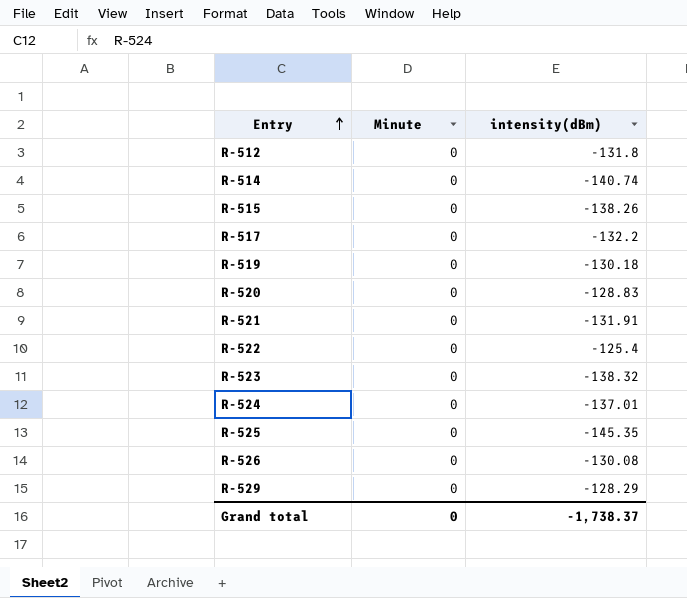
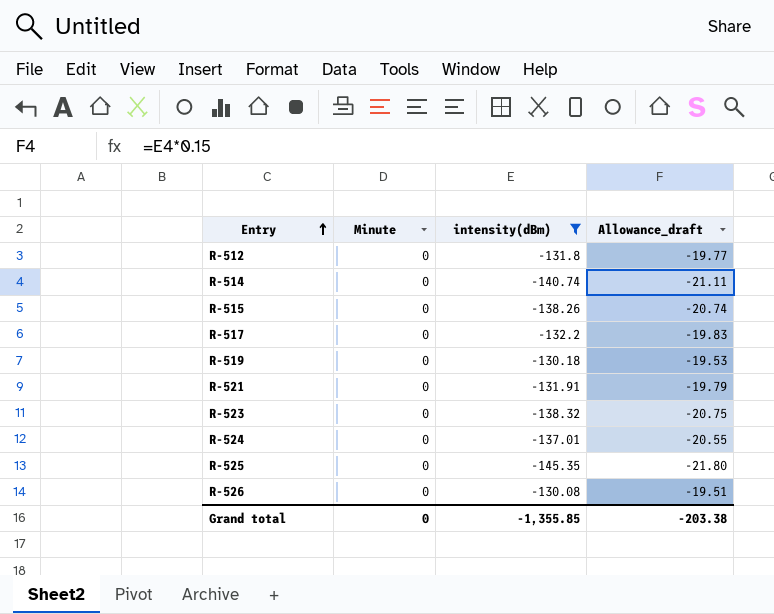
filter: none -> intensity(dBm) <= -130.08
column Allowance_draft | formula: none -> [intensity(dBm)] * 0.15
Grand total | intensity(dBm): -1,738.37 -> -1,355.85

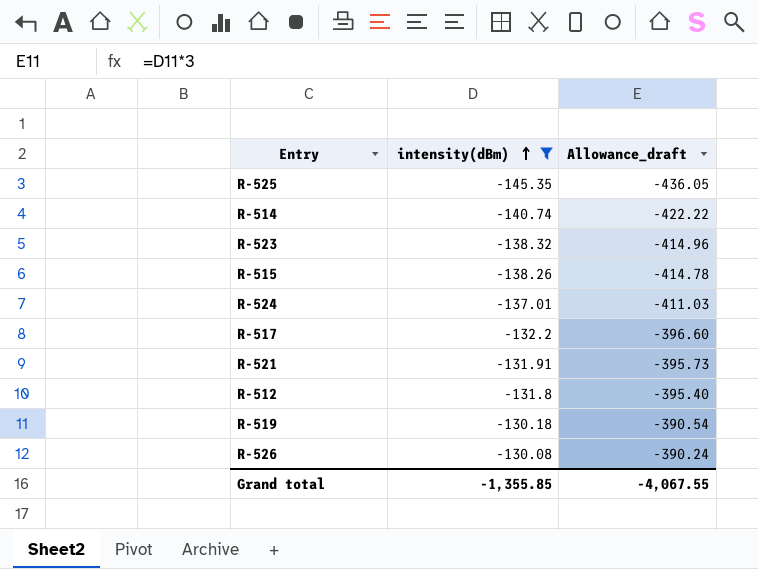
row order: Entry ascending -> intensity(dBm) ascending
column Minute | position: 2 -> none
column Allowance_draft | formula: [intensity(dBm)] * 0.15 -> [intensity(dBm)] * 3
Grand total | Allowance_draft: -203.38 -> -4,067.55

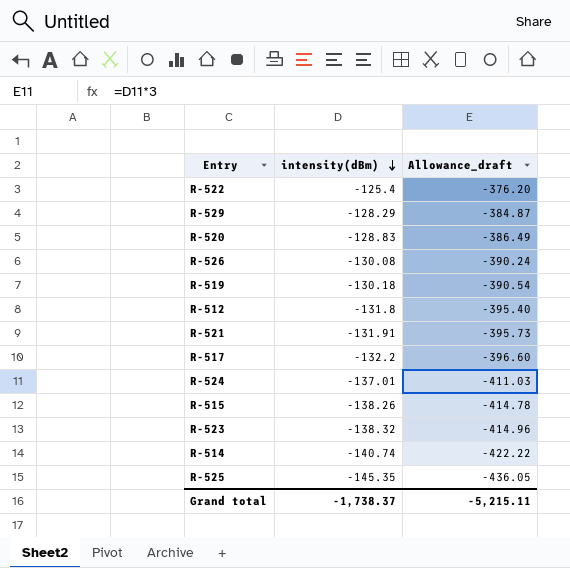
filter: intensity(dBm) <= -130.08 -> none
row order: intensity(dBm) ascending -> intensity(dBm) descending
Grand total | intensity(dBm): -1,355.85 -> -1,738.37
Grand total | Allowance_draft: -4,067.55 -> -5,215.11

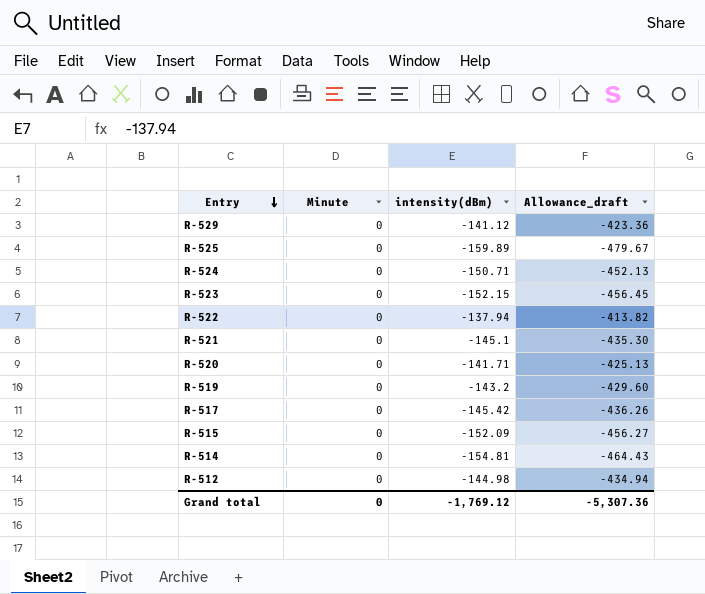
row order: intensity(dBm) descending -> Entry descending
column Minute | position: none -> 2
row R-526: -130.08 | -390.24 -> none
R-529 | intensity(dBm): -128.29 -> -141.12
R-529 | Allowance_draft: -384.87 -> -423.36
R-525 | intensity(dBm): -145.35 -> -159.89
R-525 | Allowance_draft: -436.05 -> -479.67
R-524 | intensity(dBm): -137.01 -> -150.71
R-524 | Allowance_draft: -411.03 -> -452.13
R-523 | intensity(dBm): -138.32 -> -152.15
R-523 | Allowance_draft: -414.96 -> -456.45
R-522 | intensity(dBm): -125.4 -> -137.94
R-522 | Allowance_draft: -376.20 -> -413.82
R-521 | intensity(dBm): -131.91 -> -145.1
R-521 | Allowance_draft: -395.73 -> -435.30
R-520 | intensity(dBm): -128.83 -> -141.71
R-520 | Allowance_draft: -386.49 -> -425.13
R-519 | intensity(dBm): -130.18 -> -143.2
R-519 | Allowance_draft: -390.54 -> -429.60
R-517 | intensity(dBm): -132.2 -> -145.42
R-517 | Allowance_draft: -396.60 -> -436.26
R-515 | intensity(dBm): -138.26 -> -152.09
R-515 | Allowance_draft: -414.78 -> -456.27
R-514 | intensity(dBm): -140.74 -> -154.81
R-514 | Allowance_draft: -422.22 -> -464.43
R-512 | intensity(dBm): -131.8 -> -144.98
R-512 | Allowance_draft: -395.40 -> -434.94
Grand total | intensity(dBm): -1,738.37 -> -1,769.12
Grand total | Allowance_draft: -5,215.11 -> -5,307.36

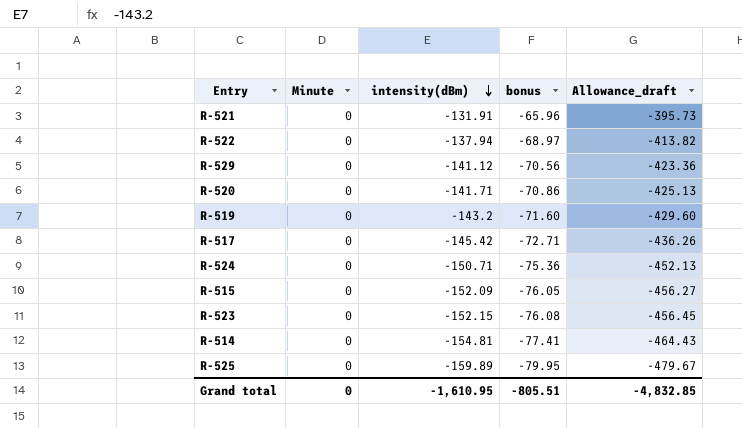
row order: Entry descending -> intensity(dBm) descending
column bonus | formula: none -> [intensity(dBm)] * 0.5
row R-512: 0 | -144.98 | -434.94 -> none
R-521 | intensity(dBm): -145.1 -> -131.91
R-521 | Allowance_draft: -435.30 -> -395.73
Grand total | intensity(dBm): -1,769.12 -> -1,610.95
Grand total | Allowance_draft: -5,307.36 -> -4,832.85

